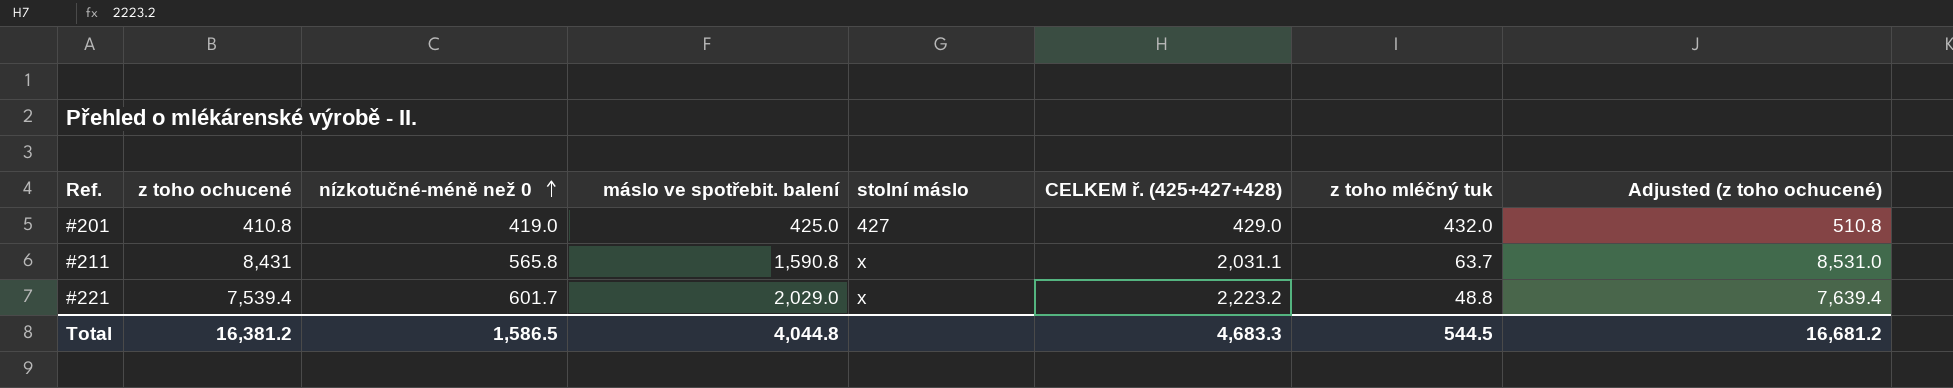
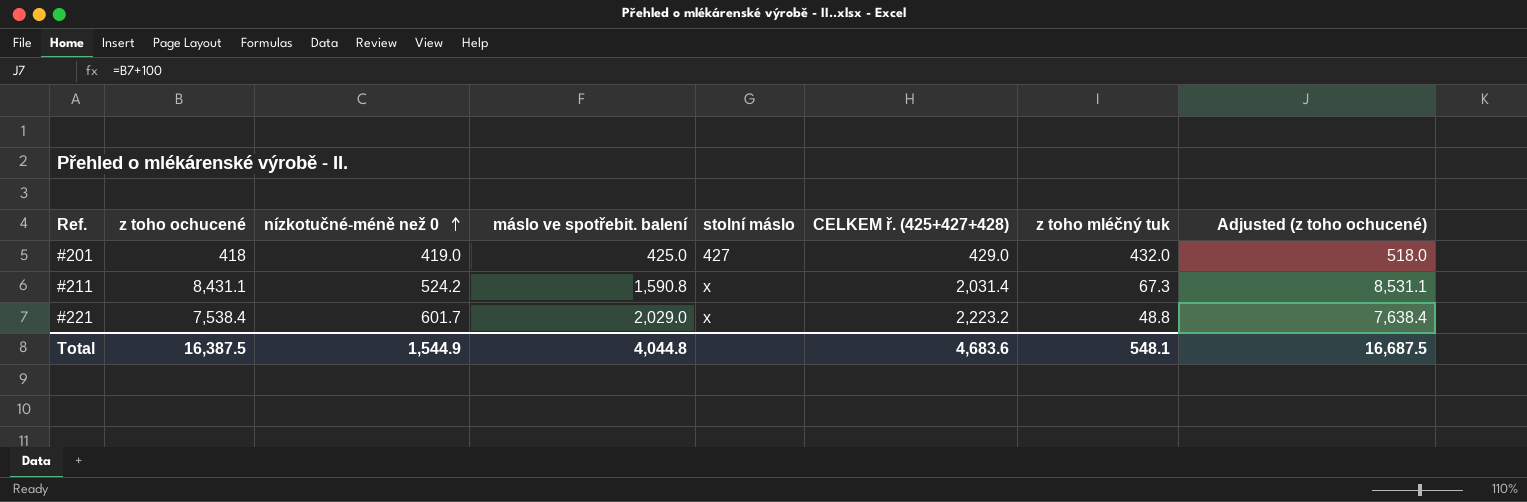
#201 | z toho ochucené: 410.8 -> 418
#201 | Adjusted (z toho ochucené): 510.8 -> 518.0
#211 | z toho ochucené: 8,431 -> 8,431.1
#211 | nízkotučné-méně než 0: 565.8 -> 524.2
#211 | CELKEM ř. (425+427+428): 2,031.1 -> 2,031.4
#211 | z toho mléčný tuk: 63.7 -> 67.3
#211 | Adjusted (z toho ochucené): 8,531.0 -> 8,531.1
#221 | z toho ochucené: 7,539.4 -> 7,538.4
#221 | Adjusted (z toho ochucené): 7,639.4 -> 7,638.4
Total | z toho ochucené: 16,381.2 -> 16,387.5
Total | nízkotučné-méně než 0: 1,586.5 -> 1,544.9
Total | CELKEM ř. (425+427+428): 4,683.3 -> 4,683.6
Total | z toho mléčný tuk: 544.5 -> 548.1
Total | Adjusted (z toho ochucené): 16,681.2 -> 16,687.5

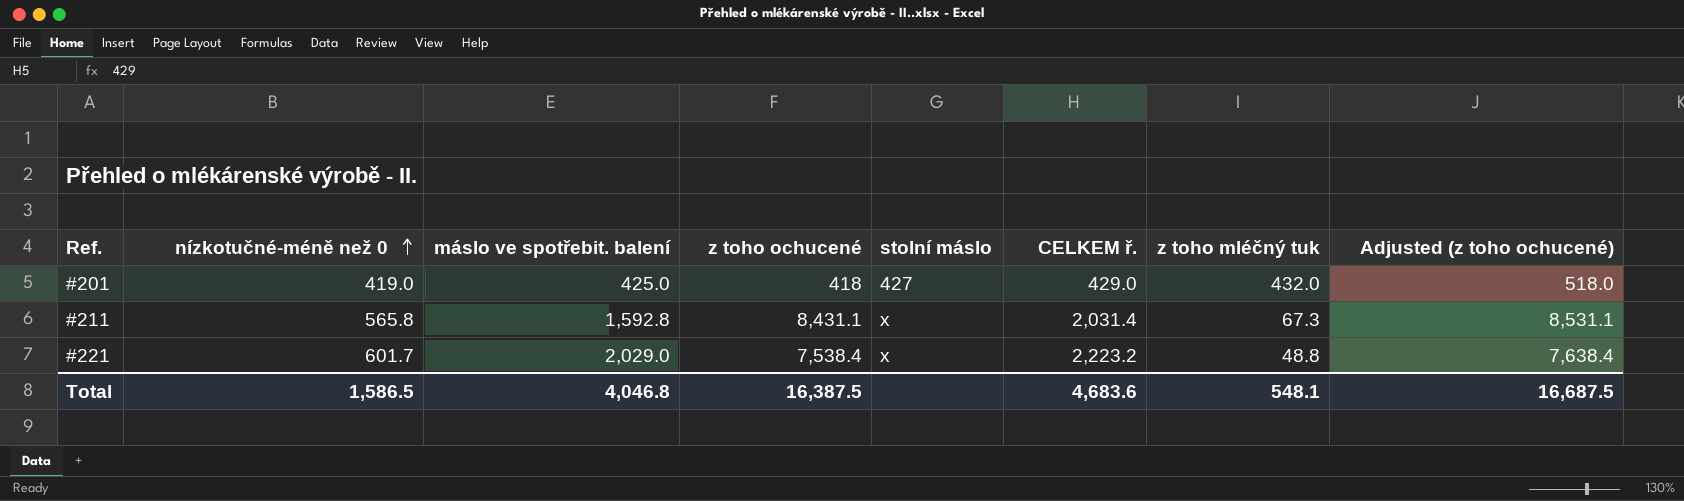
column z toho ochucené | position: 2 -> 4
column name: CELKEM ř. (425+427+428) -> CELKEM ř.
#211 | nízkotučné-méně než 0: 524.2 -> 565.8
#211 | máslo ve spotřebit. balení: 1,590.8 -> 1,592.8
Total | nízkotučné-méně než 0: 1,544.9 -> 1,586.5
Total | máslo ve spotřebit. balení: 4,044.8 -> 4,046.8

